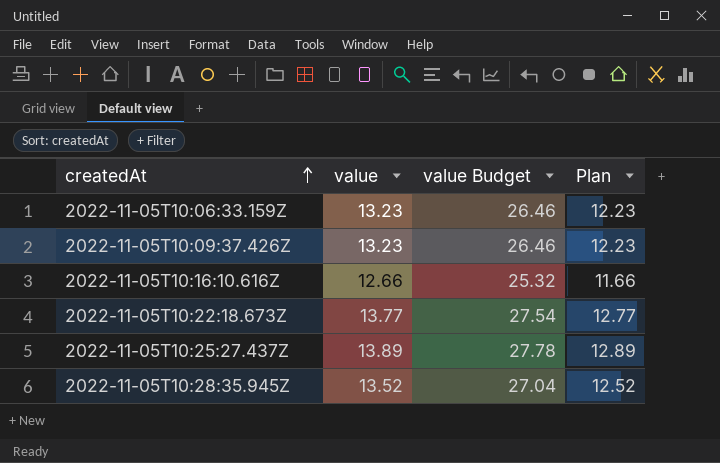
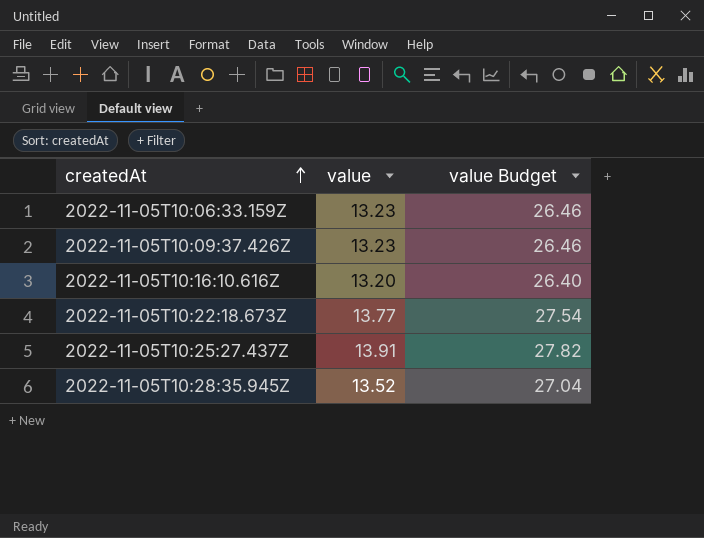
column Plan | formula: [value] - 1 -> none
2022-11-05T10:16:10.616Z | value: 12.66 -> 13.20
2022-11-05T10:16:10.616Z | value Budget: 25.32 -> 26.40
2022-11-05T10:25:27.437Z | value: 13.89 -> 13.91
2022-11-05T10:25:27.437Z | value Budget: 27.78 -> 27.82

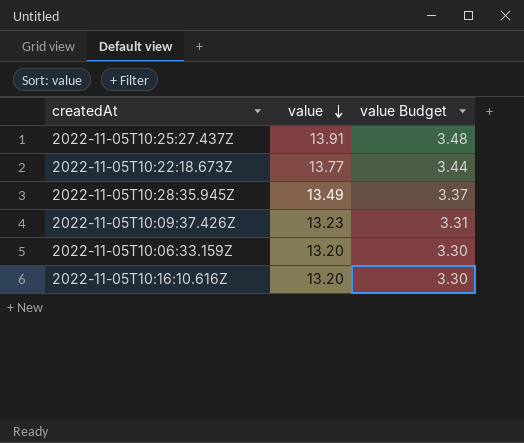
row order: createdAt ascending -> value descending
column value Budget | formula: [value] * 2 -> [value] * 0.25
2022-11-05T10:28:35.945Z | value: 13.52 -> 13.49
2022-11-05T10:06:33.159Z | value: 13.23 -> 13.20

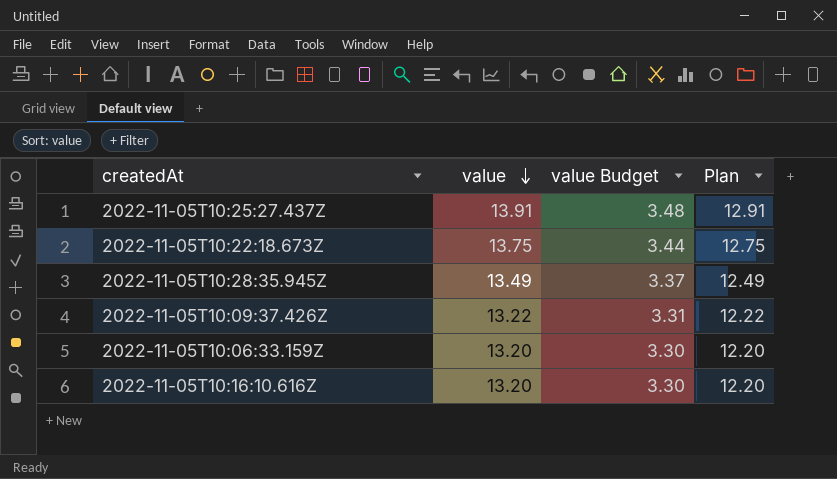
column Plan | formula: none -> [value] - 1
2022-11-05T10:22:18.673Z | value: 13.77 -> 13.75
2022-11-05T10:09:37.426Z | value: 13.23 -> 13.22

